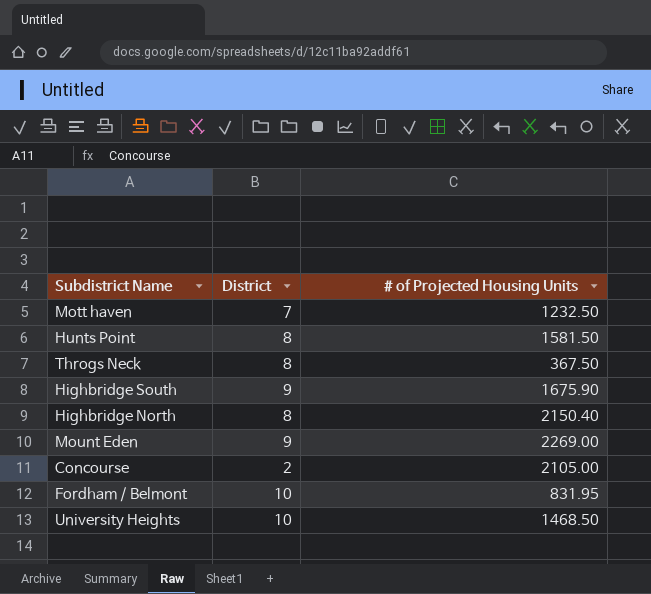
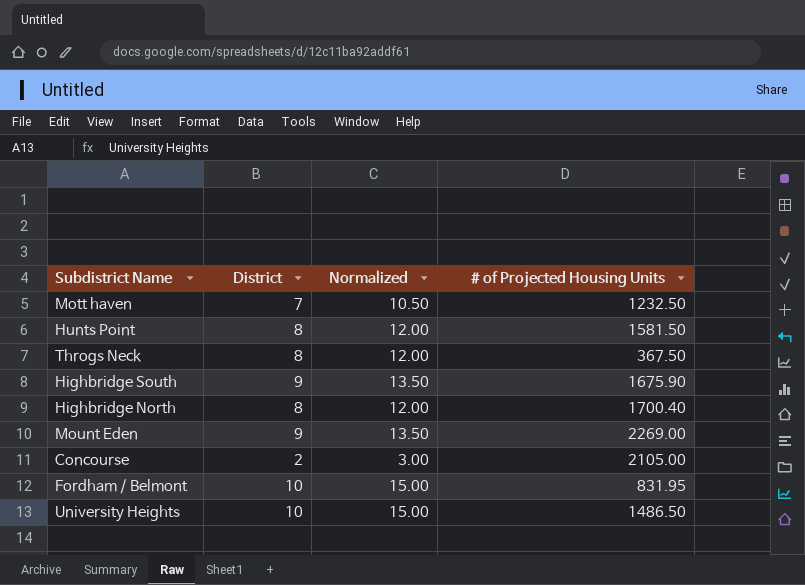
column Normalized | formula: none -> [District] * 1.5
Highbridge North | # of Projected Housing Units: 2150.40 -> 1700.40
University Heights | # of Projected Housing Units: 1468.50 -> 1486.50

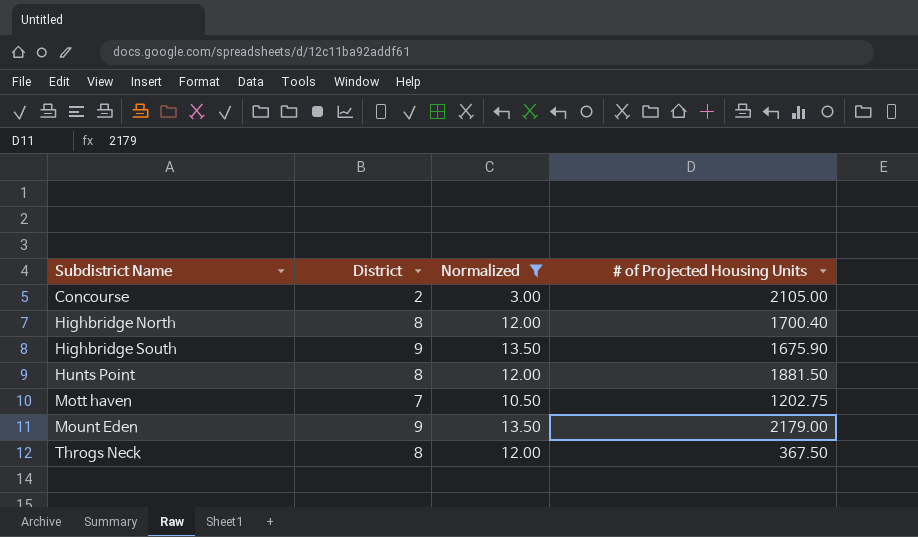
filter: none -> Normalized != 15.00
row order: none -> Subdistrict Name ascending
Hunts Point | # of Projected Housing Units: 1581.50 -> 1881.50
Mott haven | # of Projected Housing Units: 1232.50 -> 1202.75
Mount Eden | # of Projected Housing Units: 2269.00 -> 2179.00

